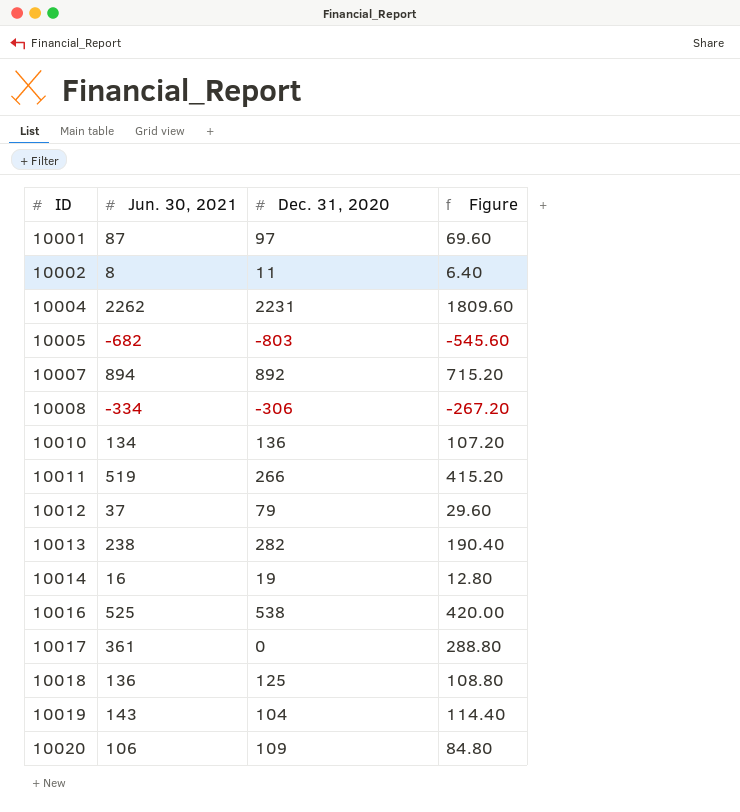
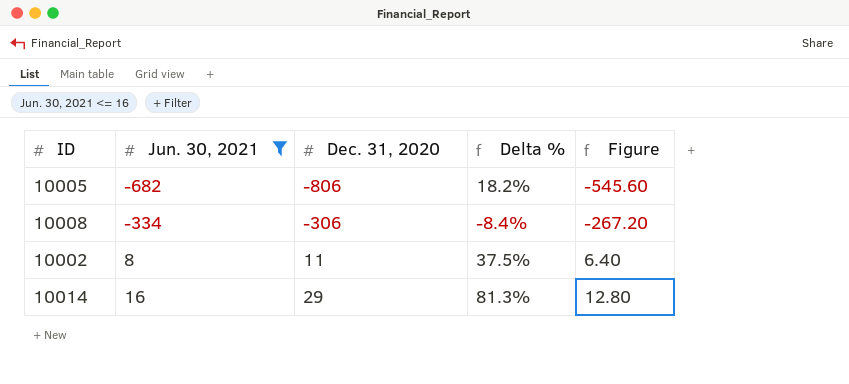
filter: none -> Jun. 30, 2021 <= 16
row order: ID ascending -> Jun. 30, 2021 ascending
column Delta % | formula: none -> ([Dec. 31, 2020] - [Jun. 30, 2021]) / [Jun. 30, 2021]
10005 | Dec. 31, 2020: -803 -> -806
10014 | Dec. 31, 2020: 19 -> 29

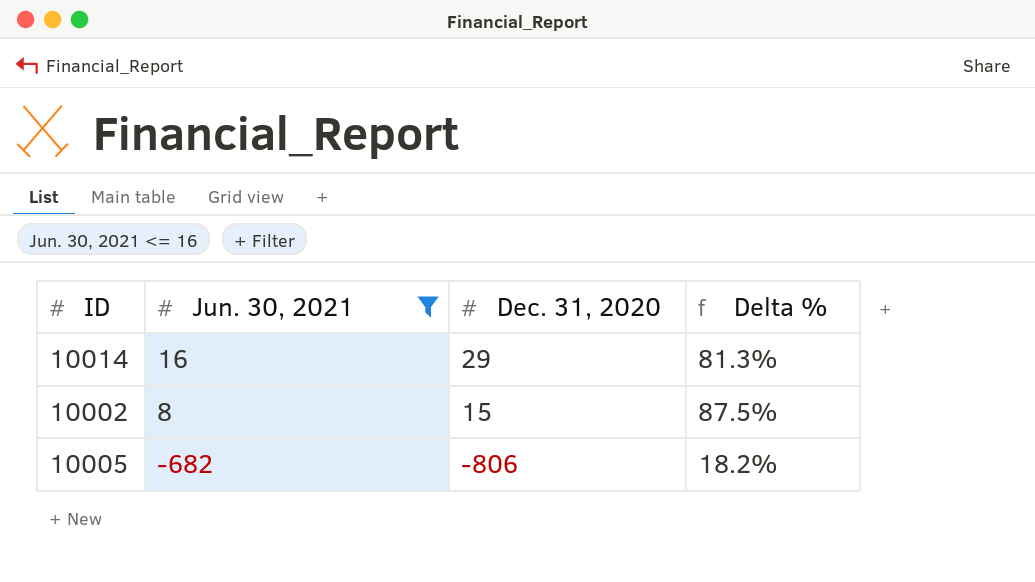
row order: Jun. 30, 2021 ascending -> Jun. 30, 2021 descending
column Figure | formula: [Jun. 30, 2021] * 0.8 -> none
row 10008: -334 | -306 | -8.4% | -267.20 -> none
10002 | Dec. 31, 2020: 11 -> 15
10002 | Delta %: 37.5% -> 87.5%

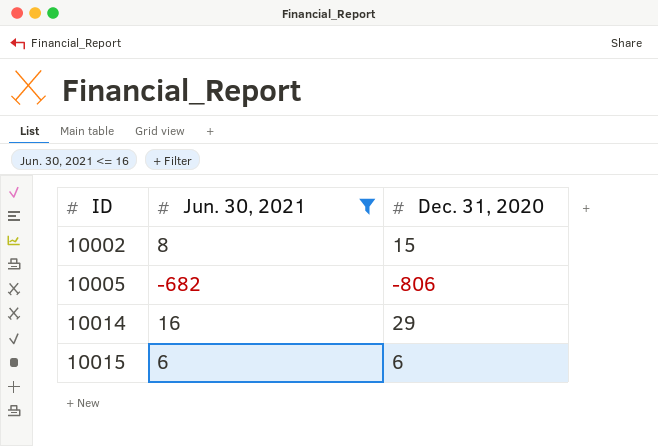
row order: Jun. 30, 2021 descending -> ID ascending
column Delta % | formula: ([Dec. 31, 2020] - [Jun. 30, 2021]) / [Jun. 30, 2021] -> none
row 10015: none -> 6 | 6

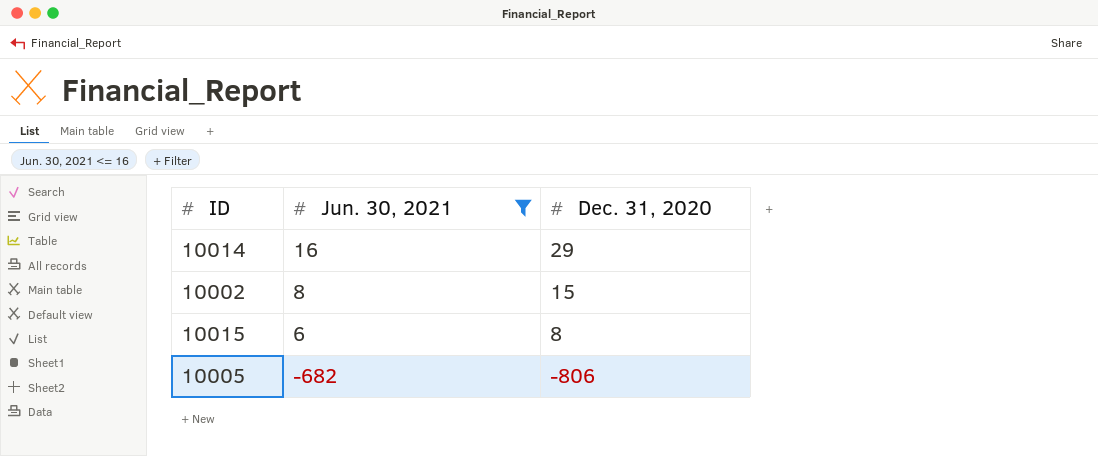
row order: ID ascending -> Jun. 30, 2021 descending
10015 | Dec. 31, 2020: 6 -> 8

